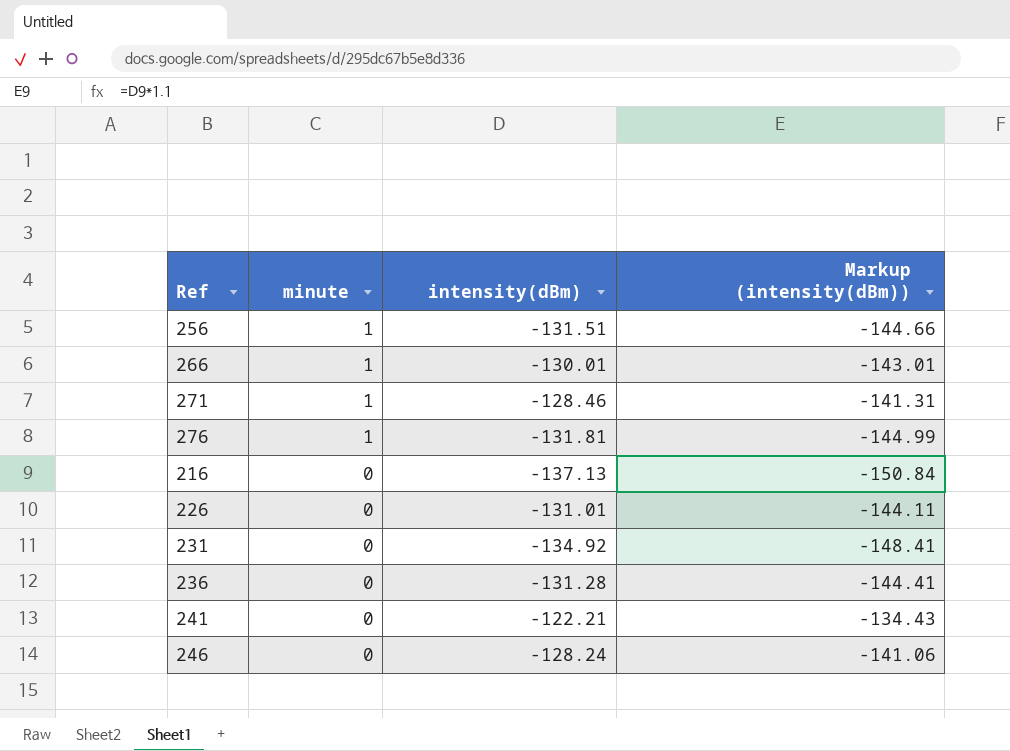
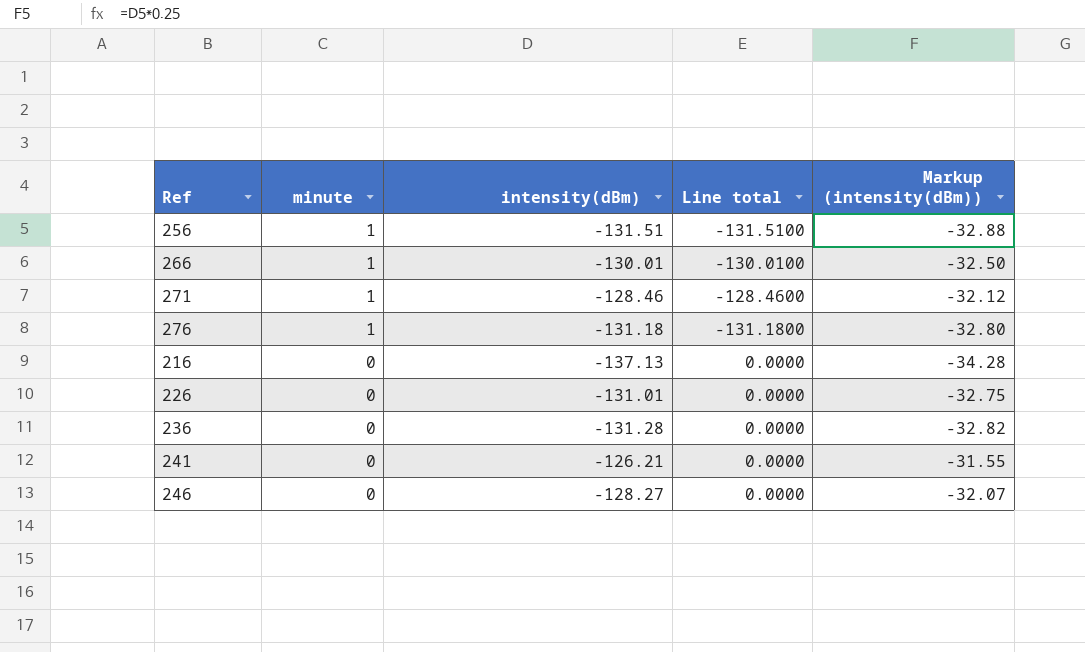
column Line total | formula: none -> [minute] * [intensity(dBm)]
column Markup (intensity(dBm)) | formula: [intensity(dBm)] * 1.1 -> [intensity(dBm)] * 0.25
row 231: 0 | -134.92 | -148.41 -> none
276 | intensity(dBm): -131.81 -> -131.18
241 | intensity(dBm): -122.21 -> -126.21
246 | intensity(dBm): -128.24 -> -128.27

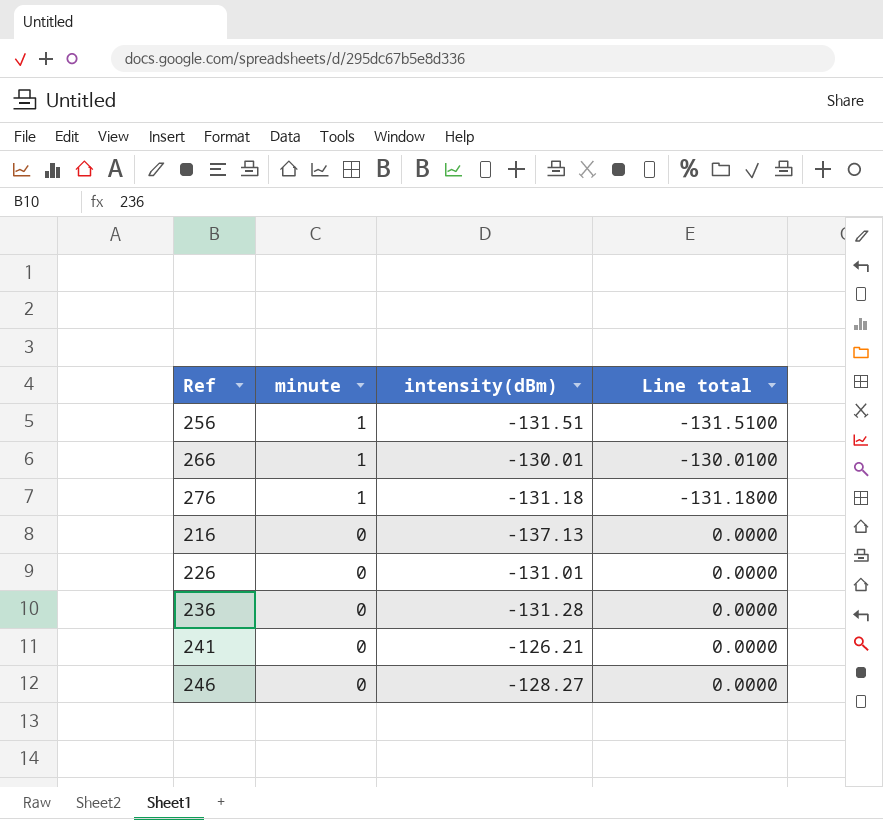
column Markup (intensity(dBm)) | formula: [intensity(dBm)] * 0.25 -> none
row 271: 1 | -128.46 | -128.4600 | -32.12 -> none

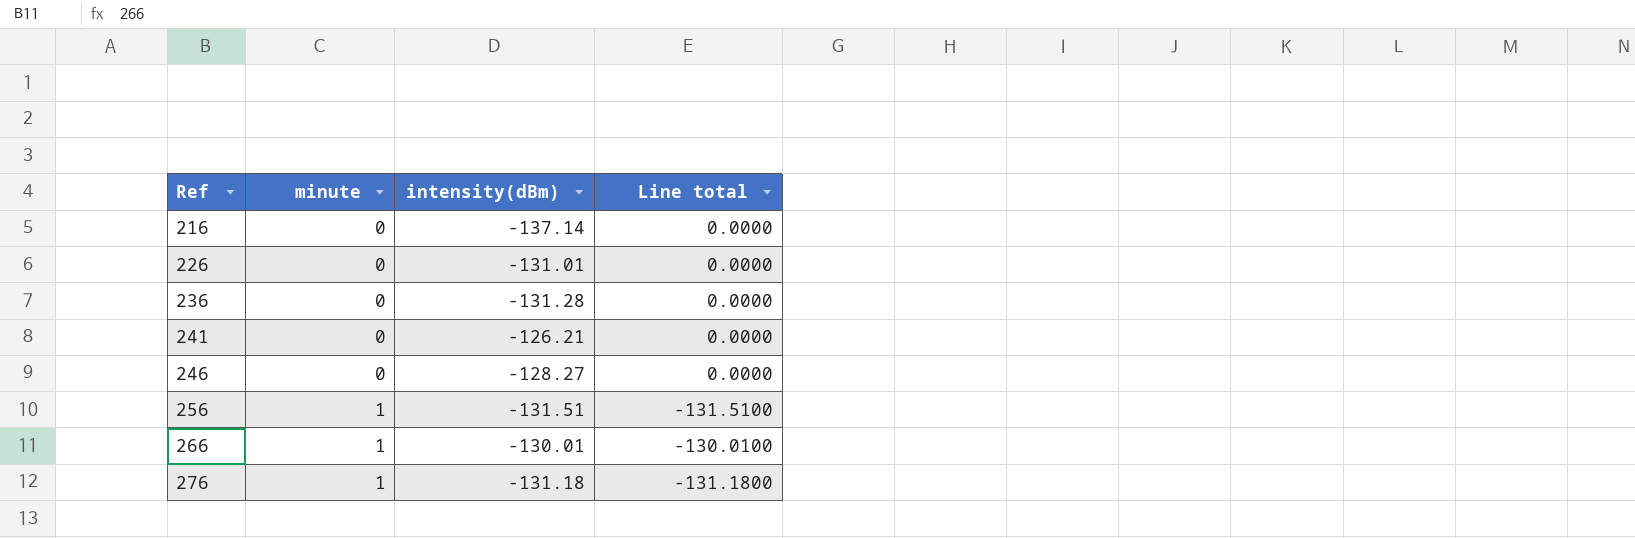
row order: minute descending -> Ref ascending
216 | intensity(dBm): -137.13 -> -137.14

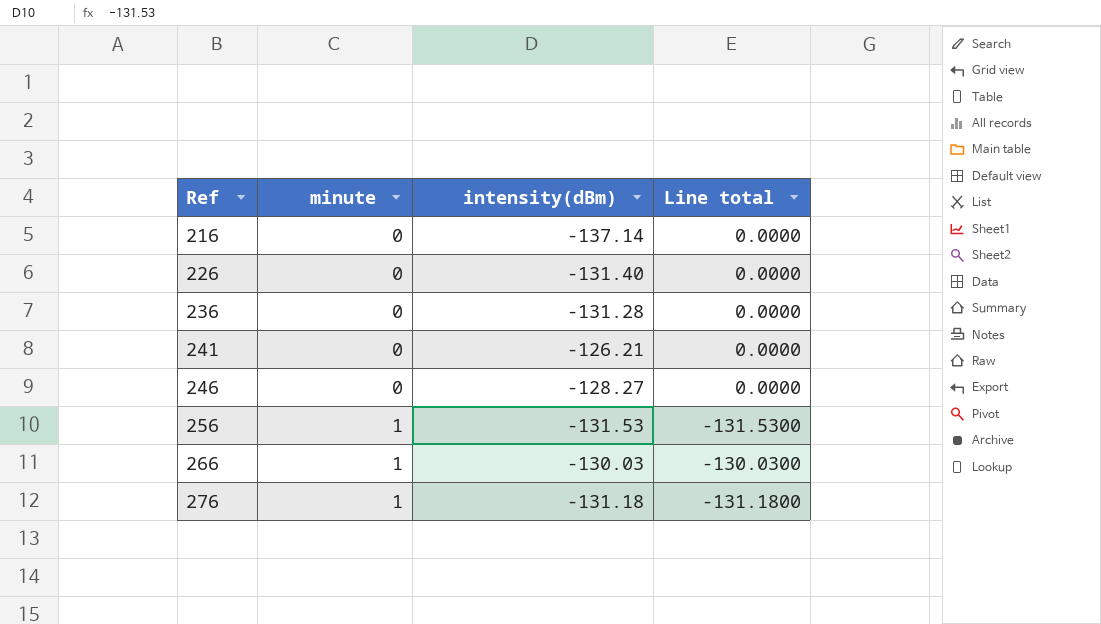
226 | intensity(dBm): -131.01 -> -131.40
256 | intensity(dBm): -131.51 -> -131.53
256 | Line total: -131.5100 -> -131.5300
266 | intensity(dBm): -130.01 -> -130.03
266 | Line total: -130.0100 -> -130.0300

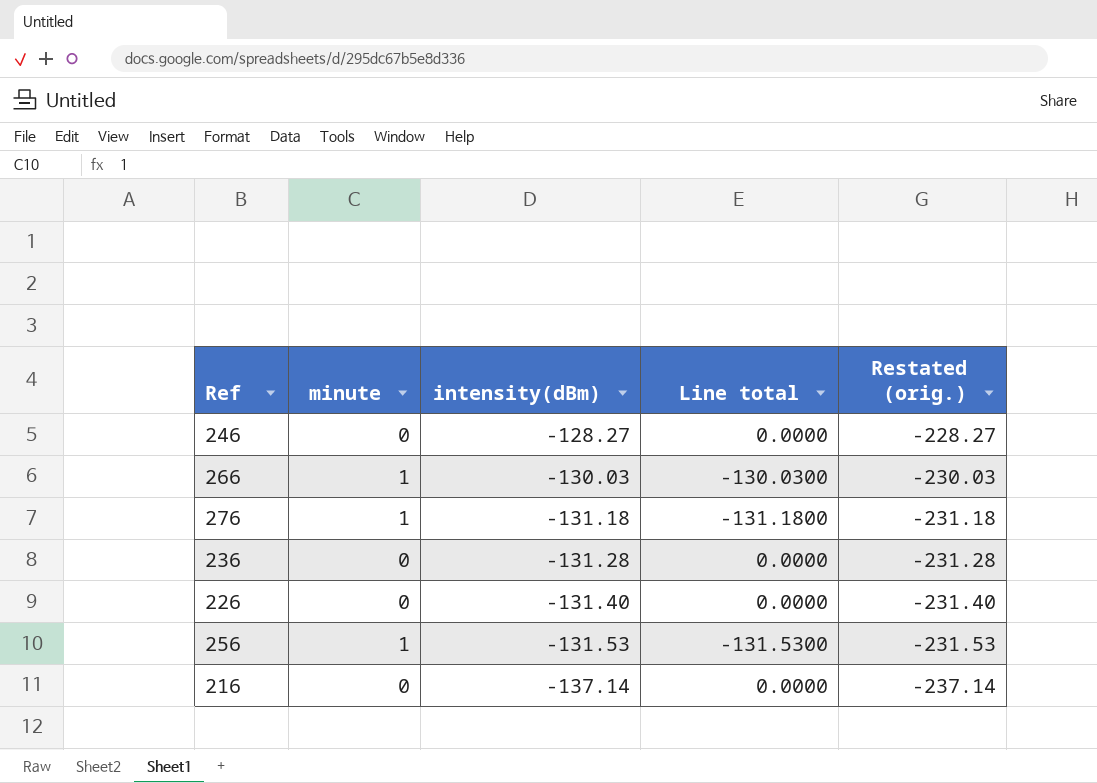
row order: Ref ascending -> intensity(dBm) descending
column Restated (orig.) | formula: none -> [intensity(dBm)] - 100
row 241: 0 | -126.21 | 0.0000 -> none

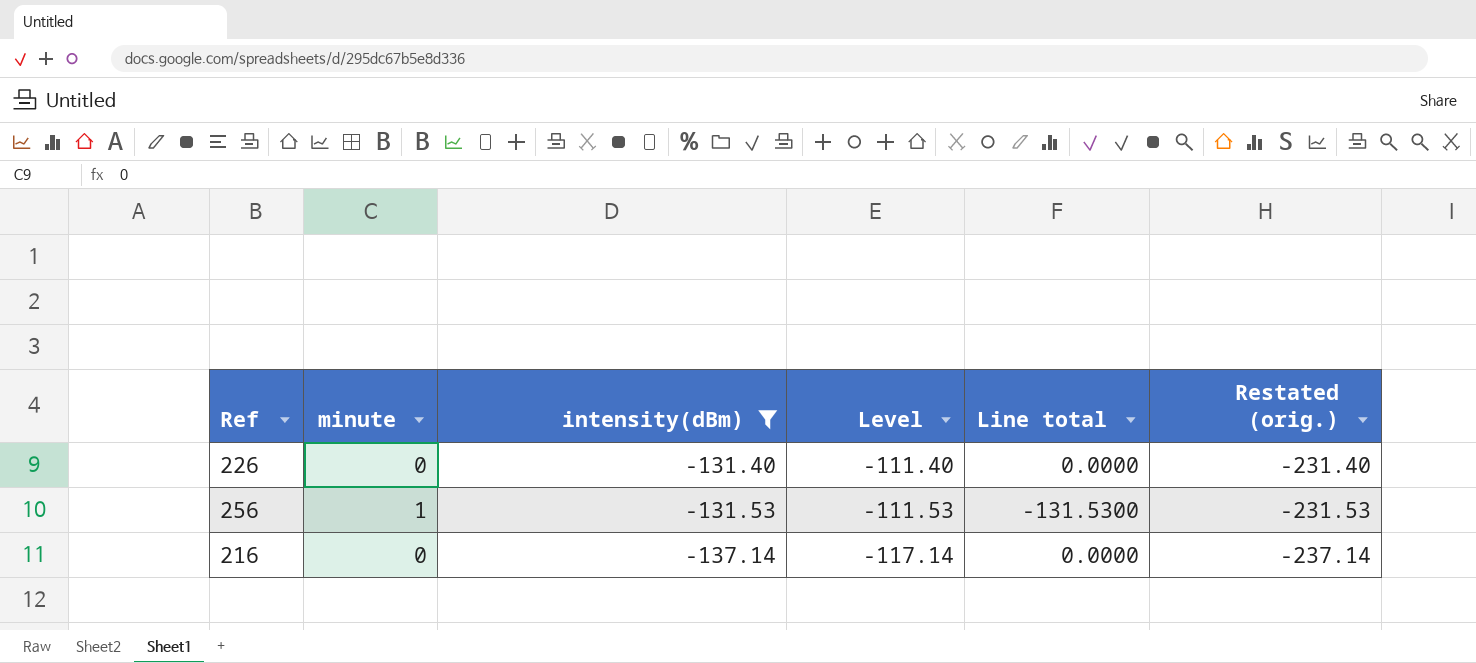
filter: none -> intensity(dBm) <= -131.40
column Level | formula: none -> [intensity(dBm)] + 20

